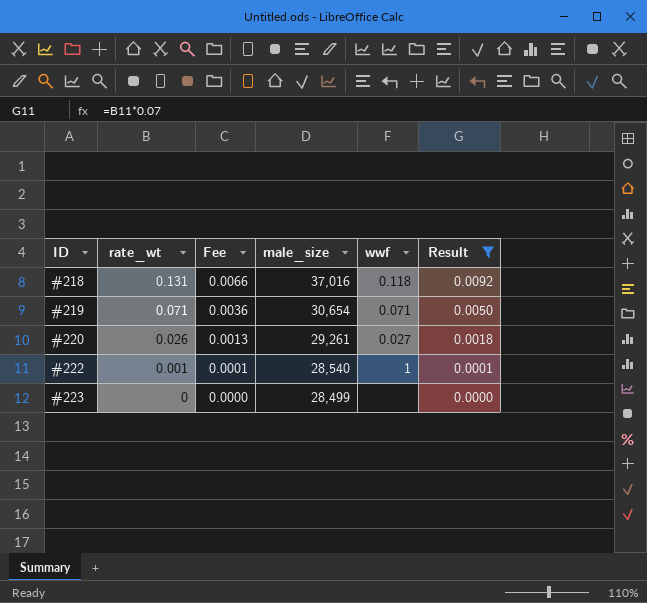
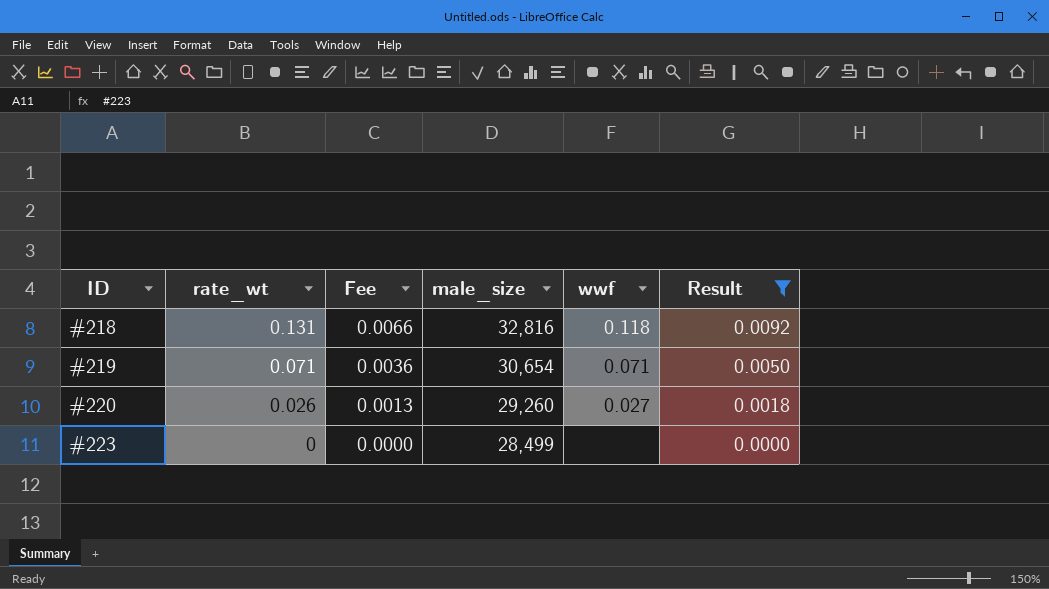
row #222: 0.001 | 0.0001 | 28,540 | 1 | 0.0001 -> none
#218 | male_size: 37,016 -> 32,816
#220 | male_size: 29,261 -> 29,260

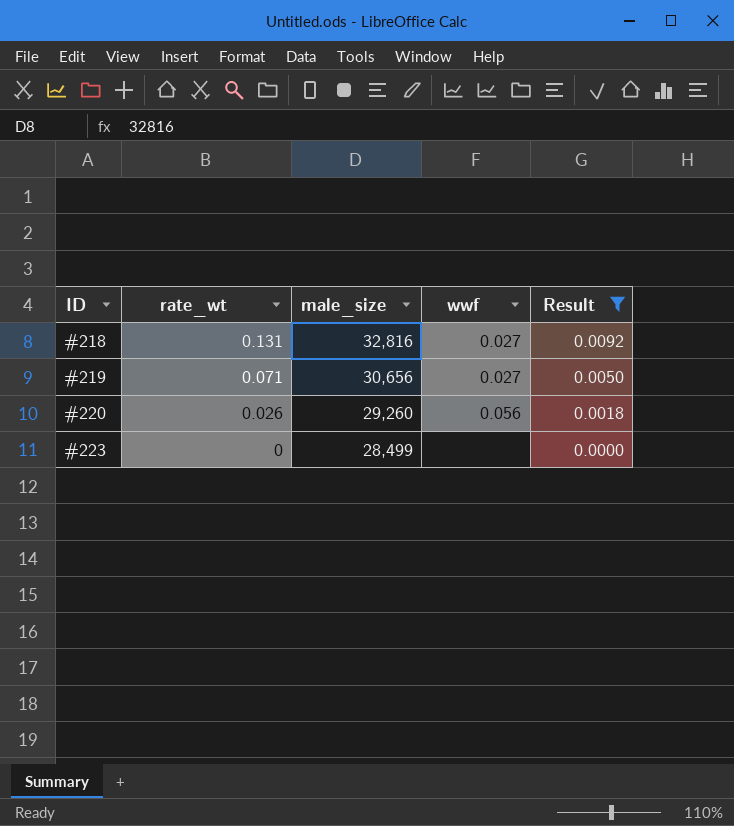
column Fee | formula: [rate_wt] * 0.05 -> none
#218 | wwf: 0.118 -> 0.027
#219 | male_size: 30,654 -> 30,656
#219 | wwf: 0.071 -> 0.027
#220 | wwf: 0.027 -> 0.056

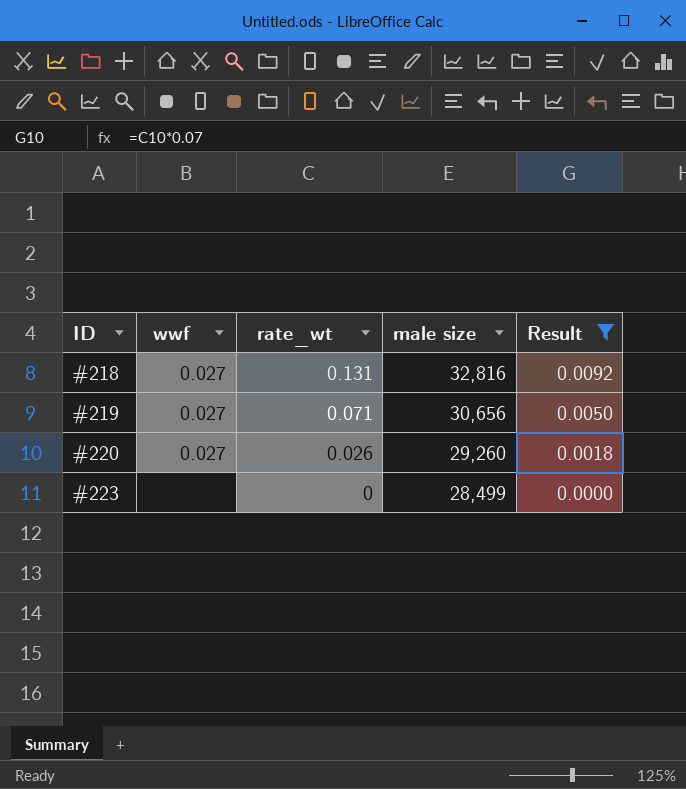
column wwf | position: 4 -> 2
column name: male_size -> male size
#220 | wwf: 0.056 -> 0.027

